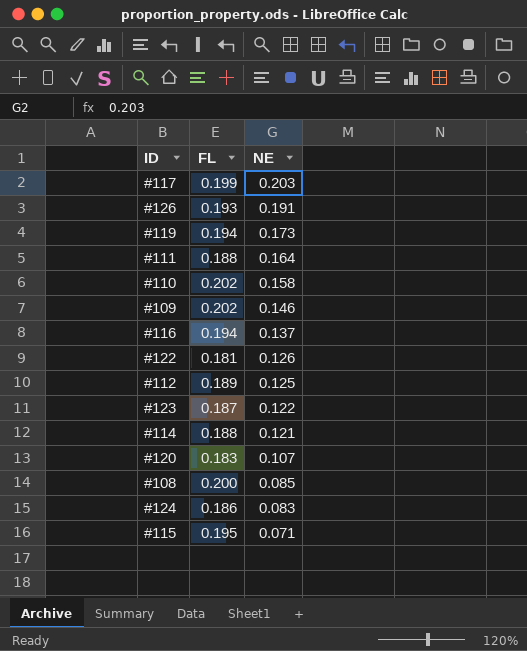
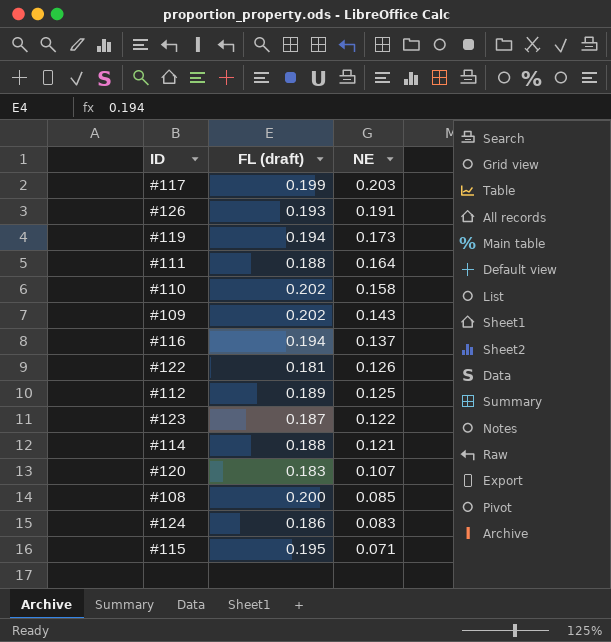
column name: FL -> FL (draft)
#109 | NE: 0.146 -> 0.143

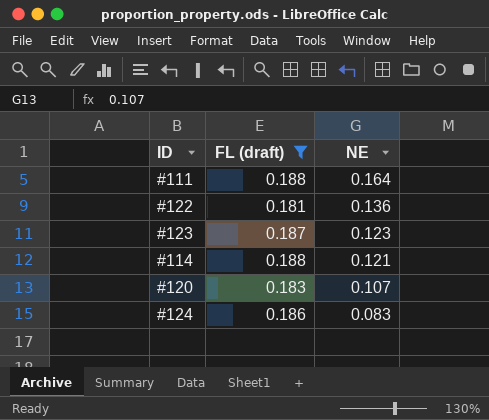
filter: none -> FL (draft) <= 0.188
#122 | NE: 0.126 -> 0.136
#123 | NE: 0.122 -> 0.123

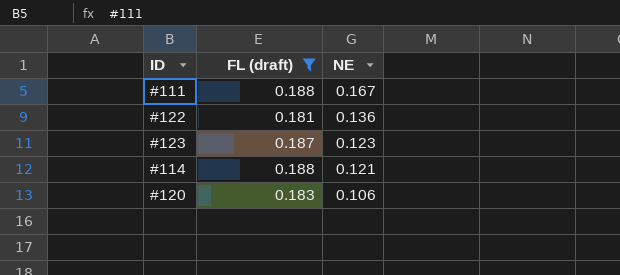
row #124: 0.186 | 0.083 -> none
#111 | NE: 0.164 -> 0.167
#120 | NE: 0.107 -> 0.106

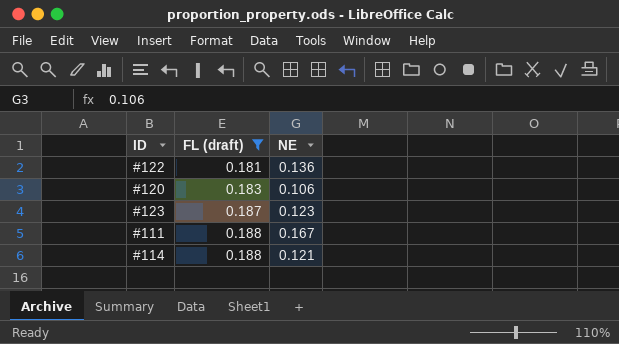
row order: NE descending -> FL (draft) ascending

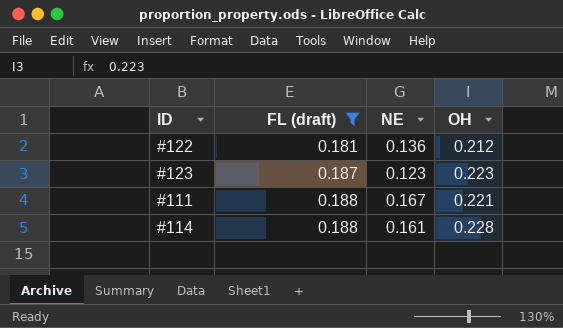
column OH | position: none -> 4
row #120: 0.183 | 0.106 -> none
#114 | NE: 0.121 -> 0.161

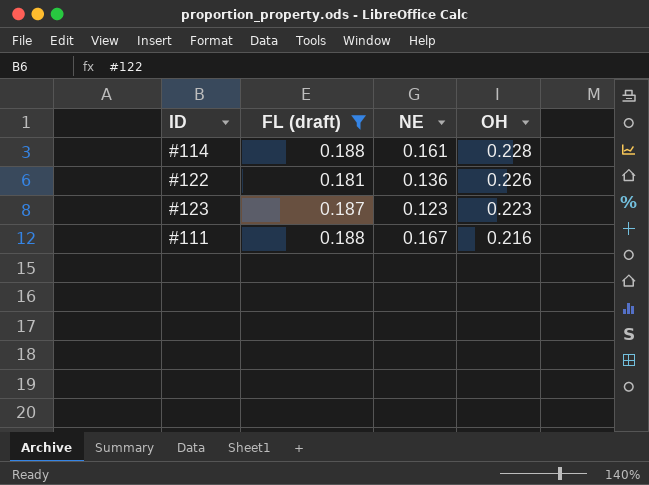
row order: FL (draft) ascending -> OH descending
#122 | OH: 0.212 -> 0.226
#111 | OH: 0.221 -> 0.216

